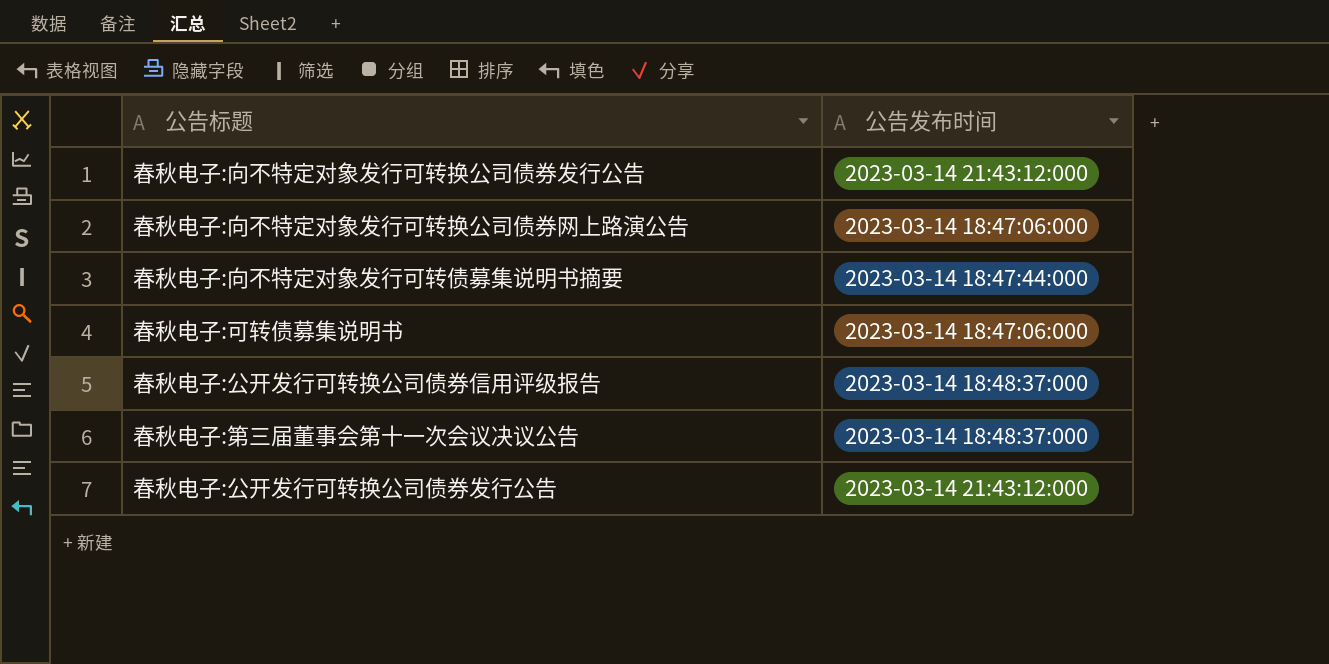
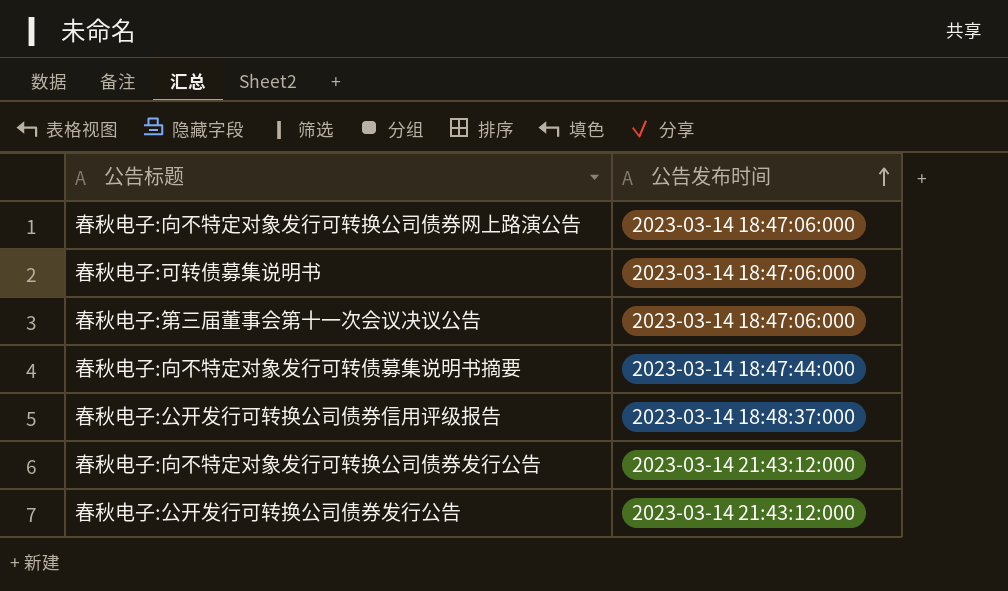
row order: none -> 公告发布时间 ascending
春秋电子:第三届董事会第十一次会议决议公告 | 公告发布时间: 2023-03-14 18:48:37:000 -> 2023-03-14 18:47:06:000

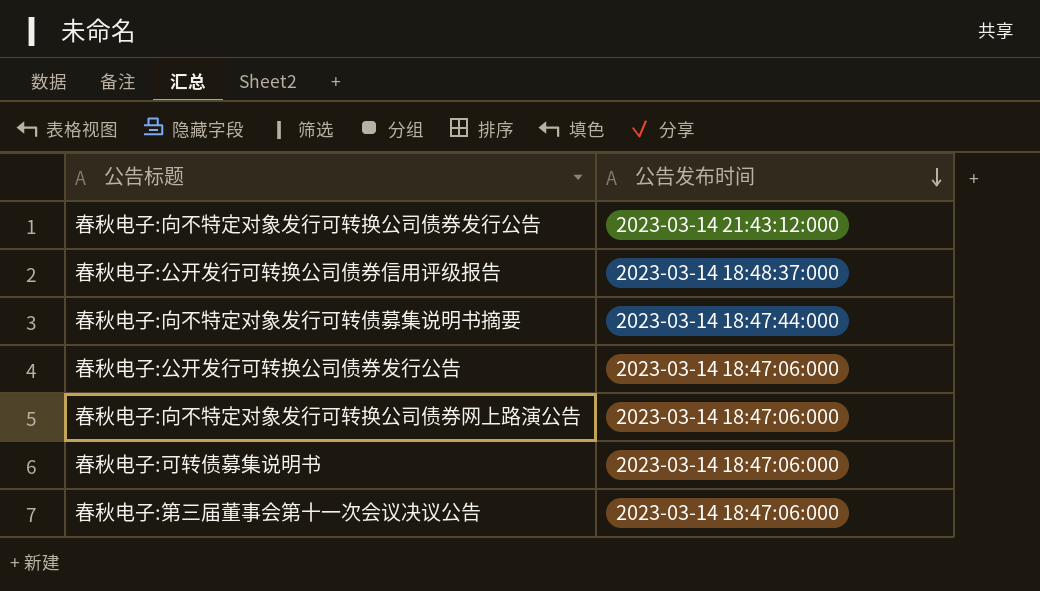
row order: 公告发布时间 ascending -> 公告发布时间 descending
春秋电子:公开发行可转换公司债券发行公告 | 公告发布时间: 2023-03-14 21:43:12:000 -> 2023-03-14 18:47:06:000

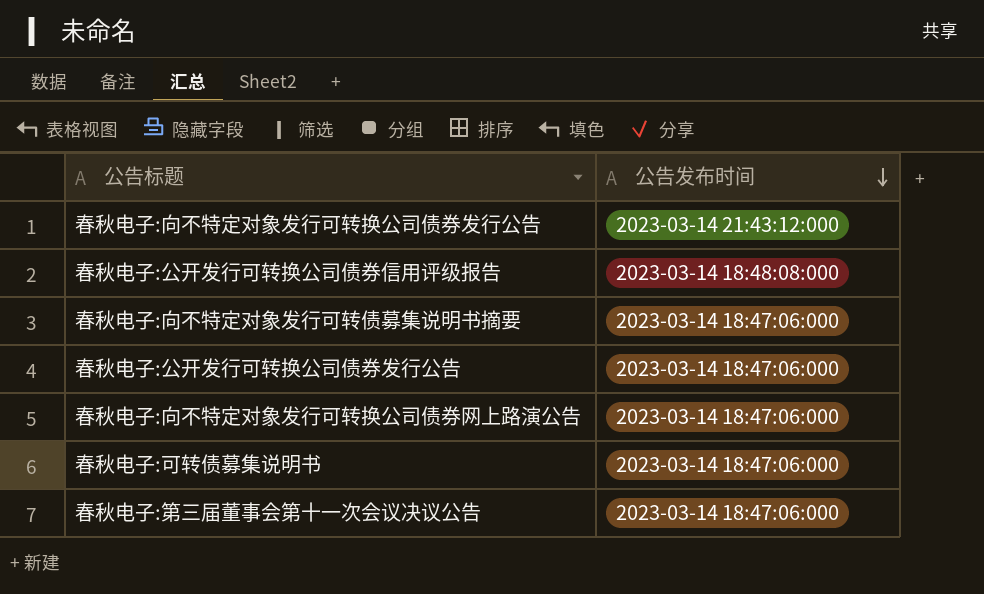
春秋电子:公开发行可转换公司债券信用评级报告 | 公告发布时间: 2023-03-14 18:48:37:000 -> 2023-03-14 18:48:08:000
春秋电子:向不特定对象发行可转债募集说明书摘要 | 公告发布时间: 2023-03-14 18:47:44:000 -> 2023-03-14 18:47:06:000

